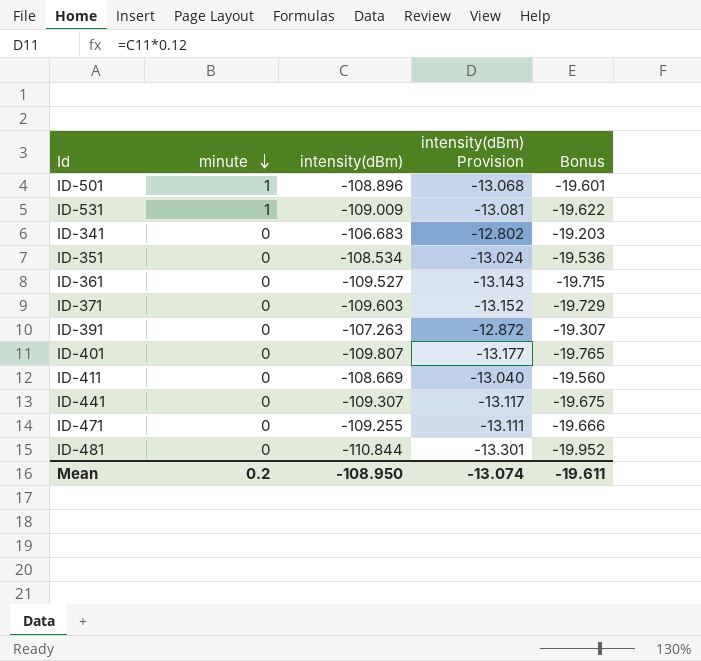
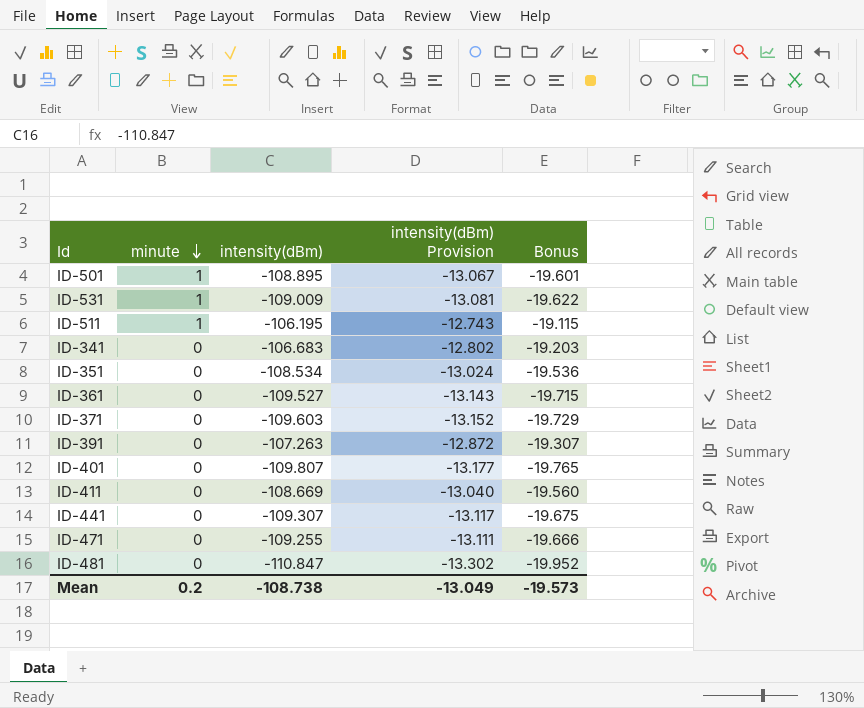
ID-501 | intensity(dBm): -108.896 -> -108.895
ID-501 | intensity(dBm) Provision: -13.068 -> -13.067
row ID-511: none -> 1 | -106.195 | -12.743 | -19.115
ID-481 | intensity(dBm): -110.844 -> -110.847
ID-481 | intensity(dBm) Provision: -13.301 -> -13.302
Mean | intensity(dBm): -108.950 -> -108.738
Mean | intensity(dBm) Provision: -13.074 -> -13.049
Mean | Bonus: -19.611 -> -19.573

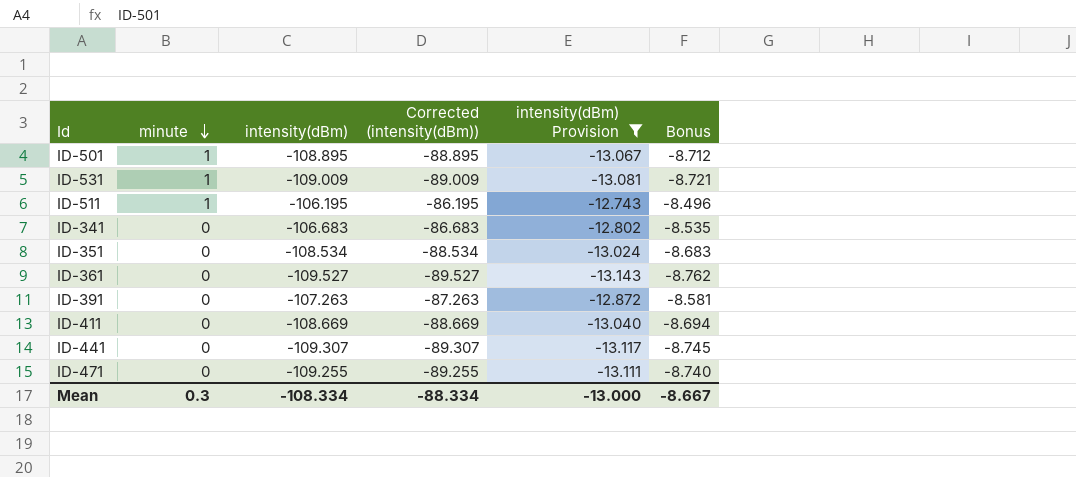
filter: none -> intensity(dBm) Provision >= -13.143
column Corrected (intensity(dBm)) | formula: none -> [intensity(dBm)] + 20
column Bonus | formula: [intensity(dBm)] * 0.18 -> [intensity(dBm)] * 0.08
Mean | minute: 0.2 -> 0.3
Mean | intensity(dBm): -108.738 -> -108.334
Mean | intensity(dBm) Provision: -13.049 -> -13.000
Mean | Bonus: -19.573 -> -8.667

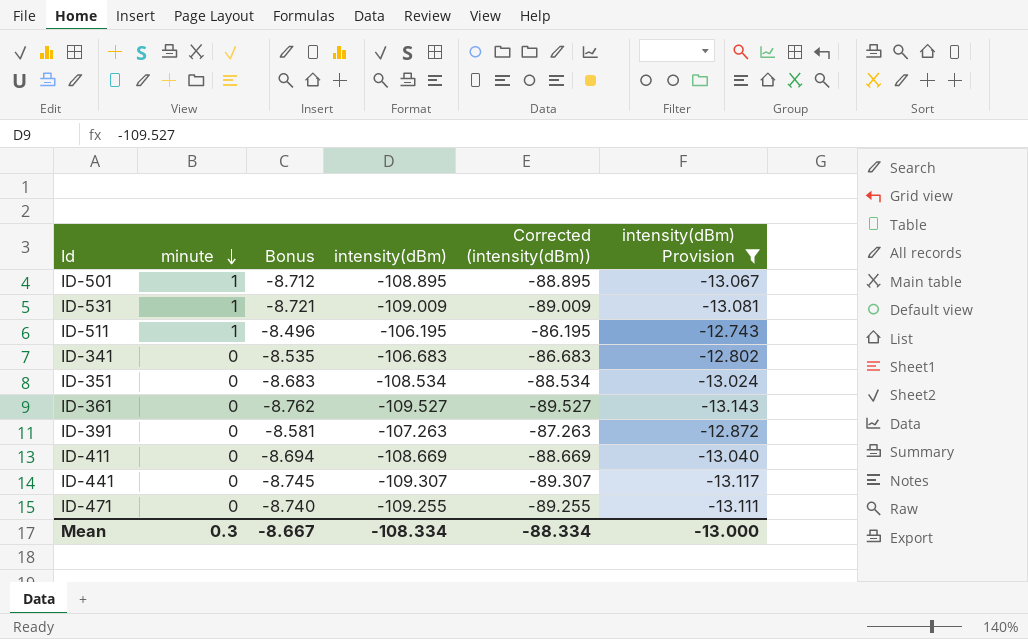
column Bonus | position: 6 -> 3

